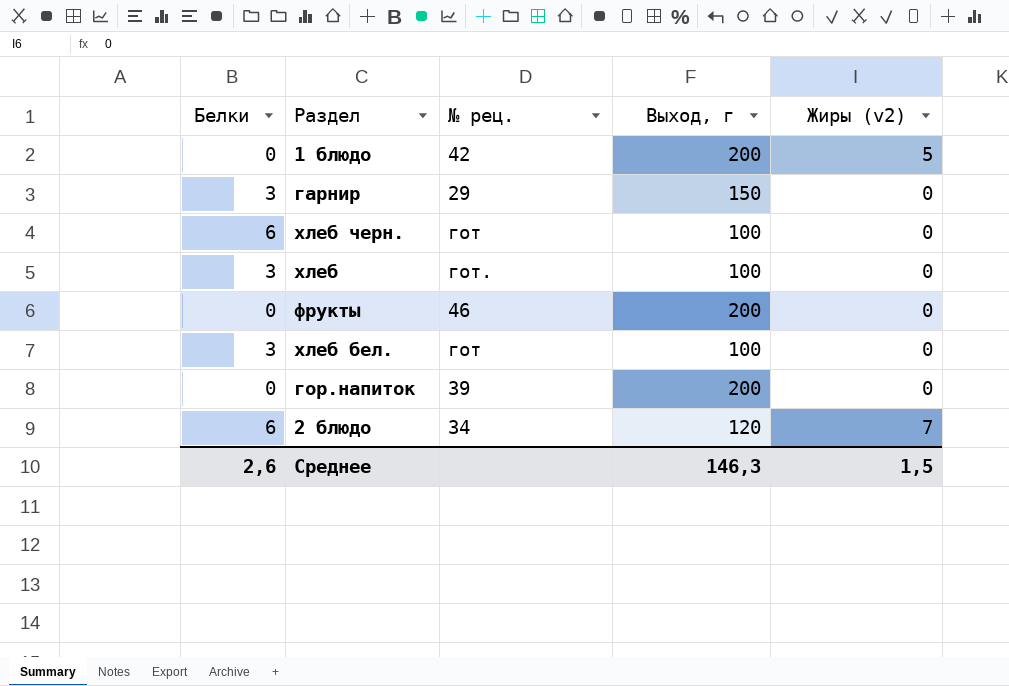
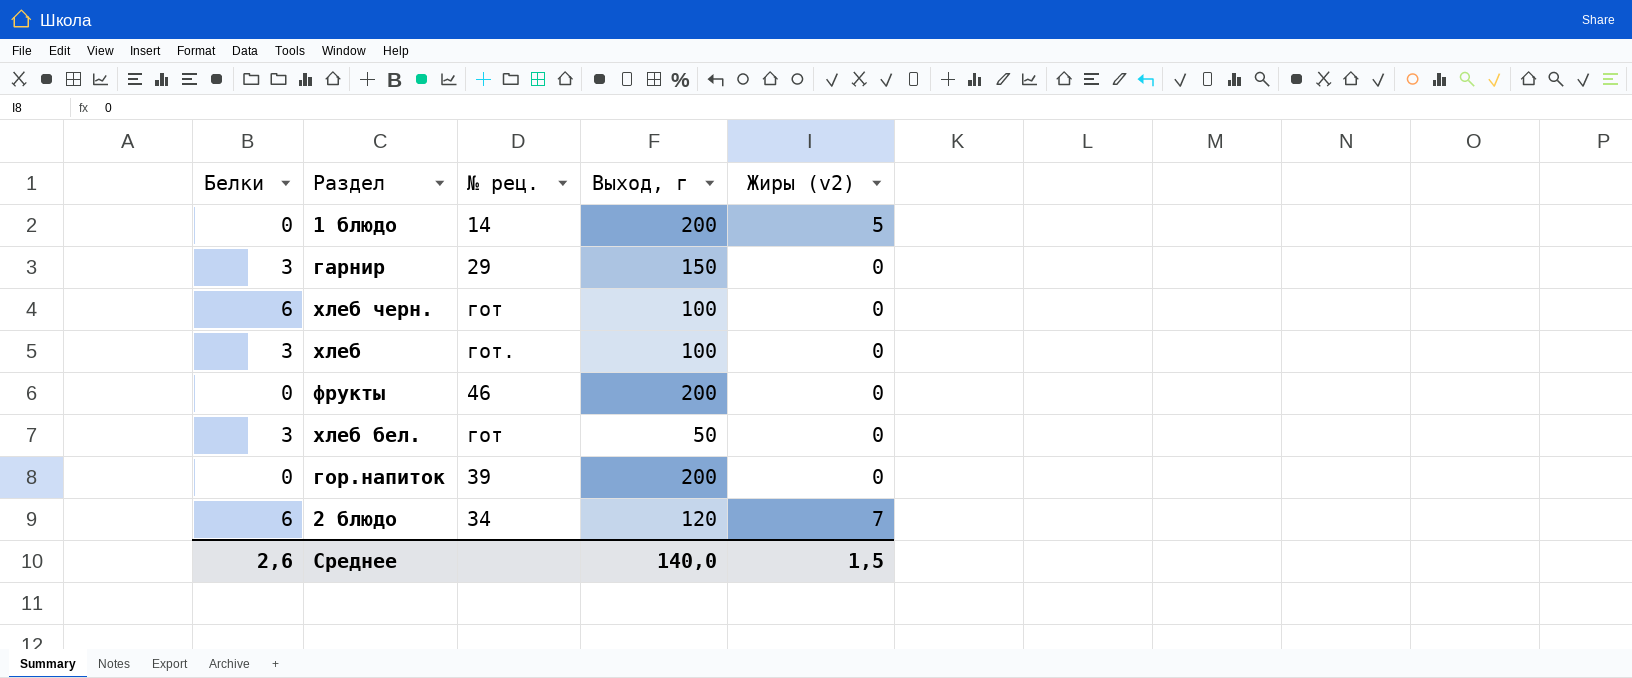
1 блюдо | № рец.: 42 -> 14
хлеб бел. | Выход, г: 100 -> 50
Среднее | Выход, г: 146,3 -> 140,0

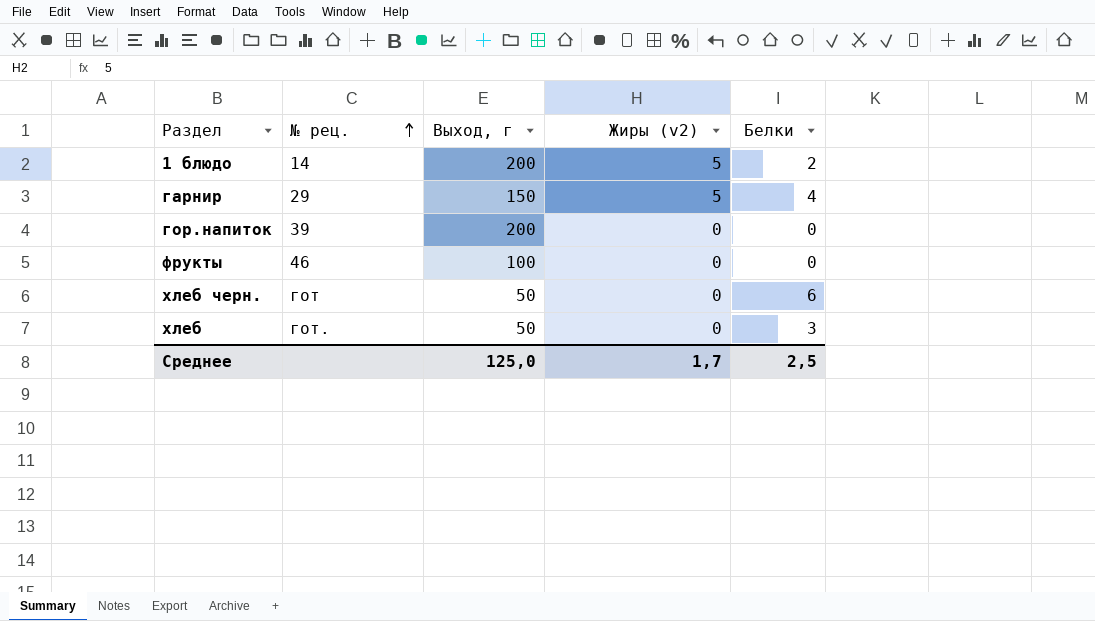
row order: none -> № рец. ascending
column Белки | position: 1 -> 5
row хлеб бел.: 3 | гот | 50 | 0 -> none
row 2 блюдо: 6 | 34 | 120 | 7 -> none
1 блюдо | Белки: 0 -> 2
гарнир | Жиры (v2): 0 -> 5
гарнир | Белки: 3 -> 4
фрукты | Выход, г: 200 -> 100
хлеб черн. | Выход, г: 100 -> 50
хлеб | Выход, г: 100 -> 50
Среднее | Выход, г: 140,0 -> 125,0
Среднее | Жиры (v2): 1,5 -> 1,7
Среднее | Белки: 2,6 -> 2,5

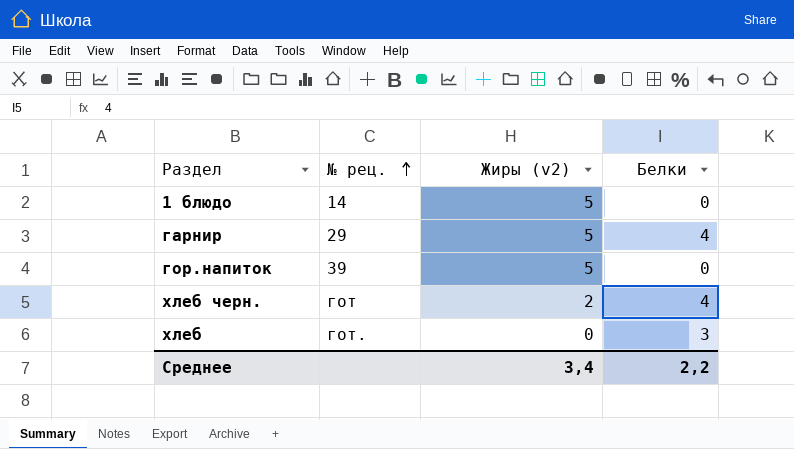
column Выход, г | position: 3 -> none
row фрукты: 46 | 100 | 0 | 0 -> none
1 блюдо | Белки: 2 -> 0
гор.напиток | Жиры (v2): 0 -> 5
хлеб черн. | Жиры (v2): 0 -> 2
хлеб черн. | Белки: 6 -> 4
Среднее | Жиры (v2): 1,7 -> 3,4
Среднее | Белки: 2,5 -> 2,2

